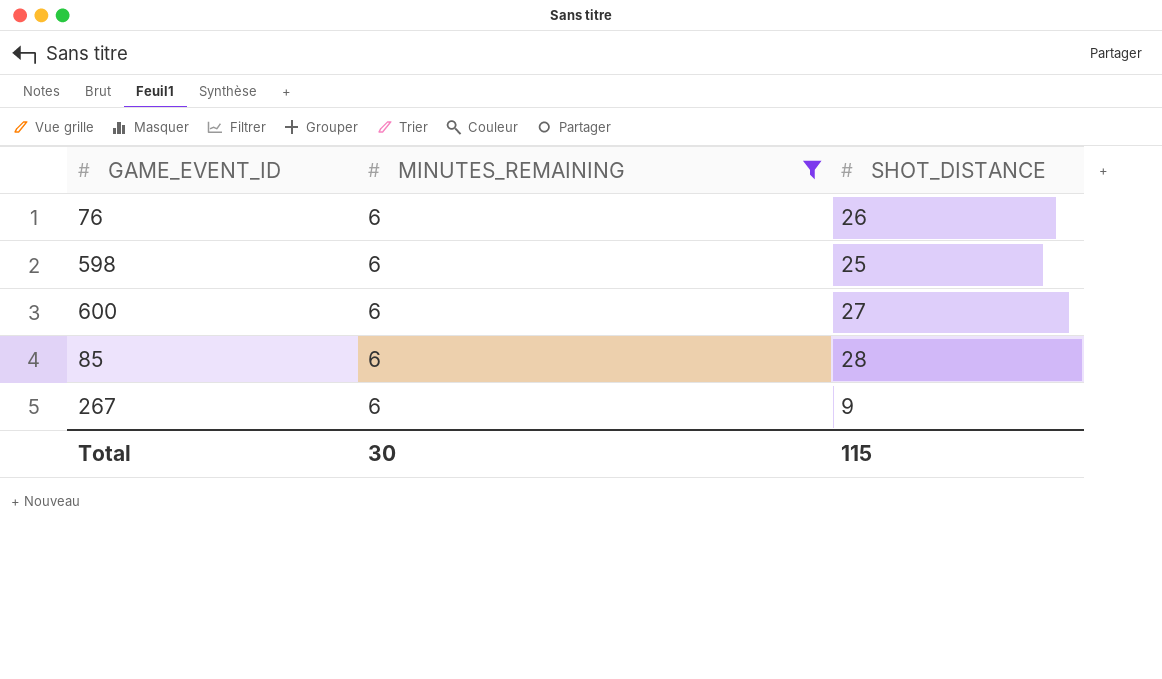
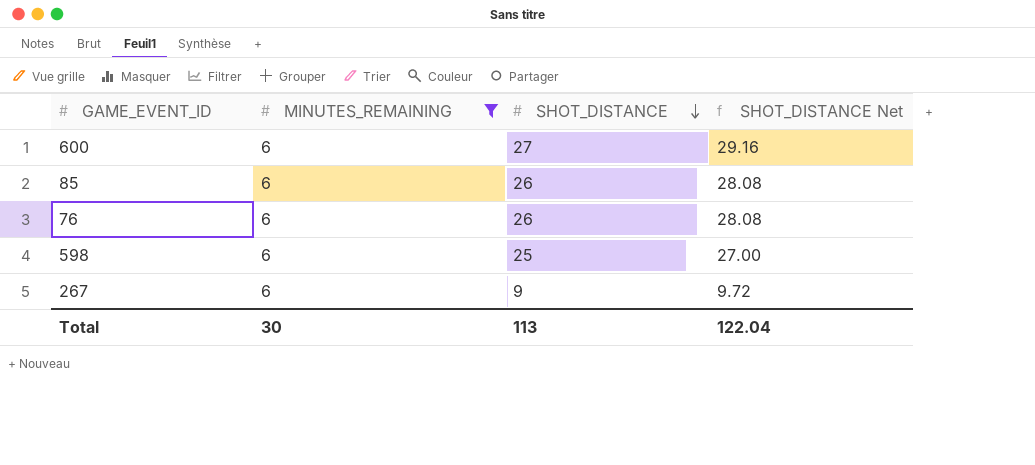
row order: none -> SHOT_DISTANCE descending
column SHOT_DISTANCE Net | formula: none -> [SHOT_DISTANCE] * 1.08
85 | SHOT_DISTANCE: 28 -> 26
Total | SHOT_DISTANCE: 115 -> 113

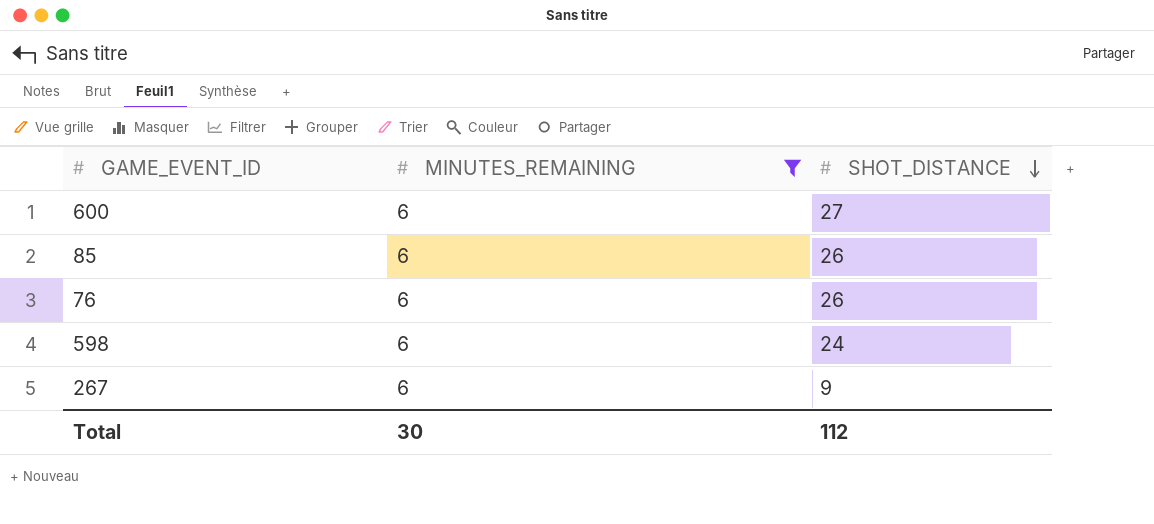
column SHOT_DISTANCE Net | formula: [SHOT_DISTANCE] * 1.08 -> none
598 | SHOT_DISTANCE: 25 -> 24
Total | SHOT_DISTANCE: 113 -> 112

